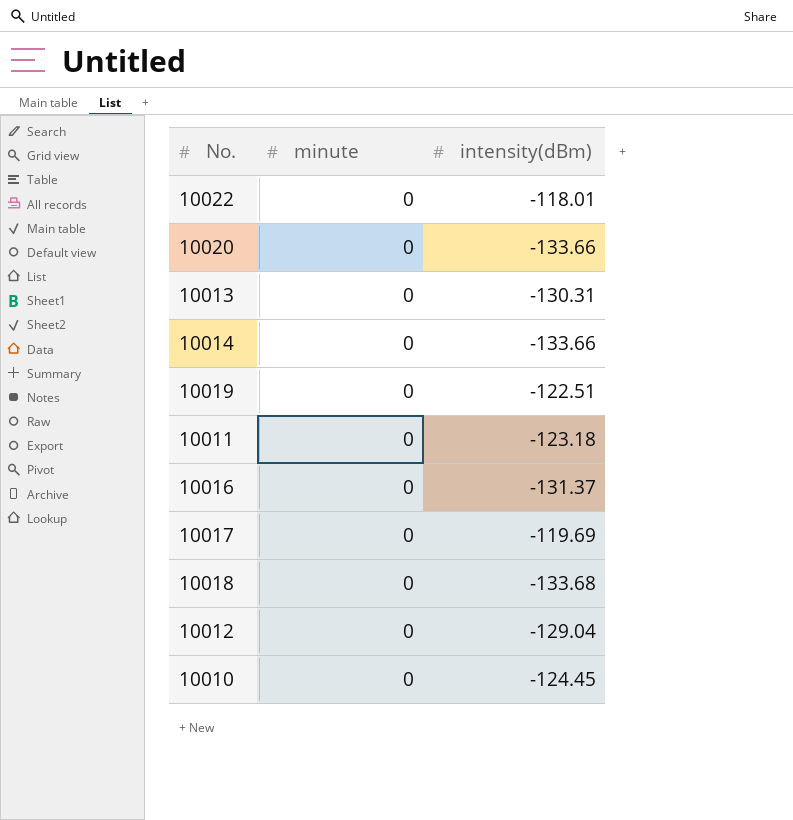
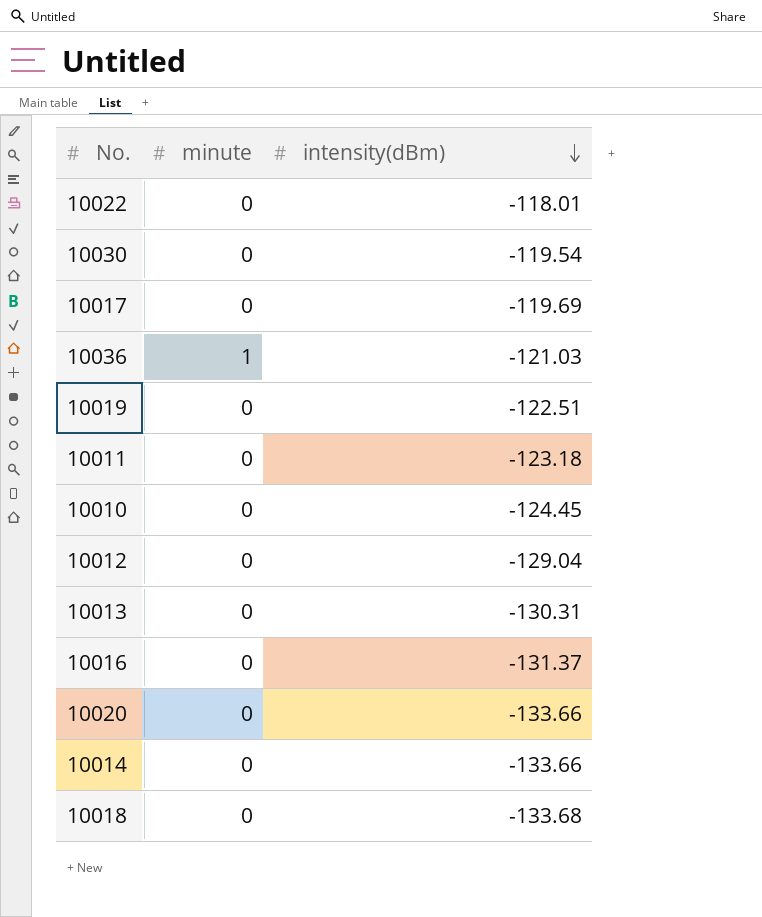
row order: none -> intensity(dBm) descending
row 10030: none -> 0 | -119.54
row 10036: none -> 1 | -121.03

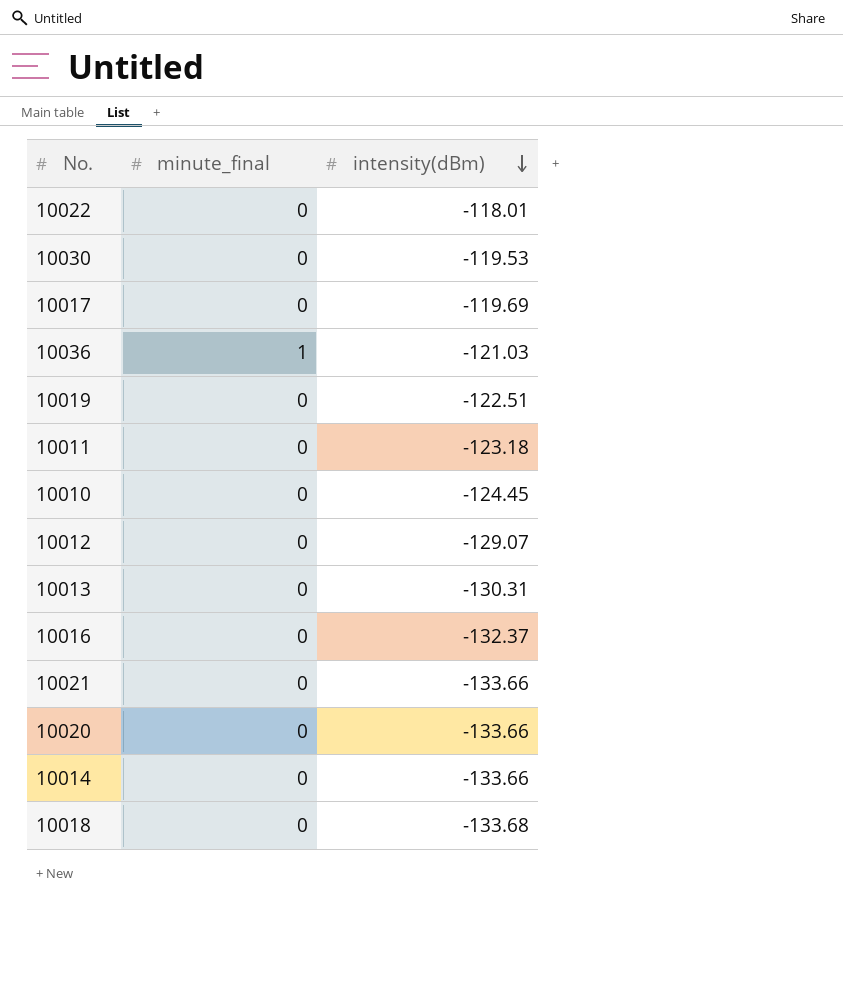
column name: minute -> minute_final
10030 | intensity(dBm): -119.54 -> -119.53
10012 | intensity(dBm): -129.04 -> -129.07
10016 | intensity(dBm): -131.37 -> -132.37
row 10021: none -> 0 | -133.66

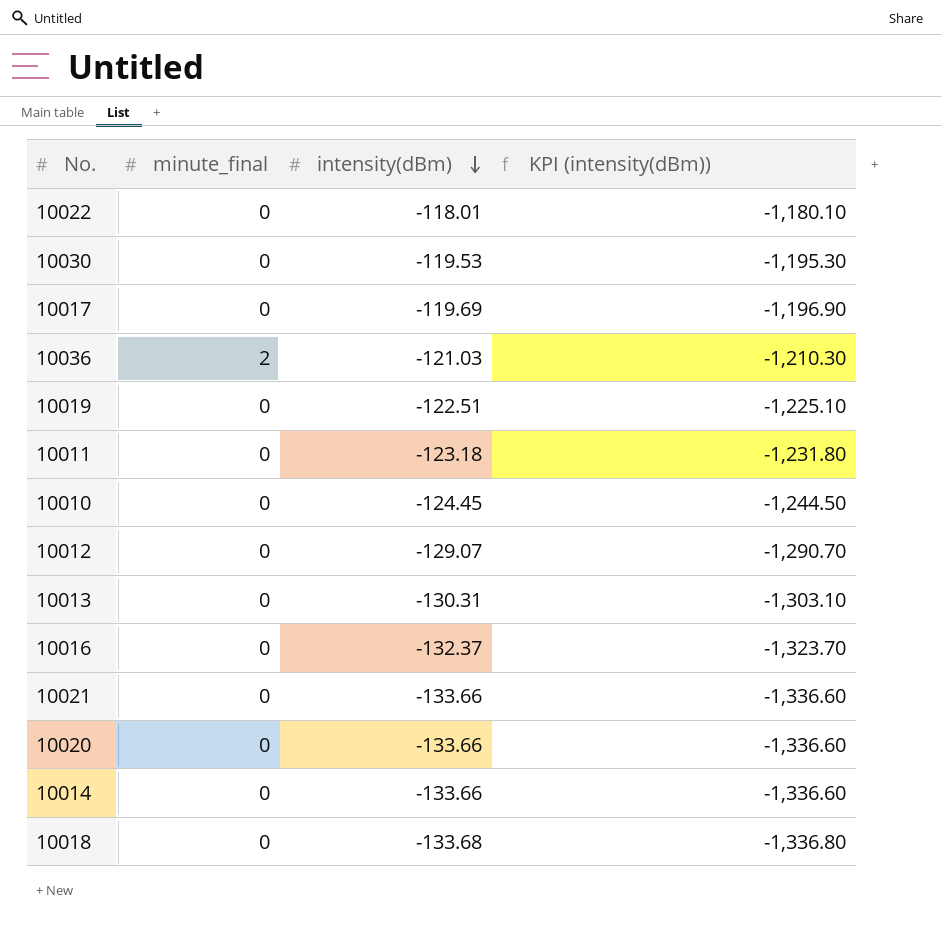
column KPI (intensity(dBm)) | formula: none -> [intensity(dBm)] * 10
10036 | minute_final: 1 -> 2

